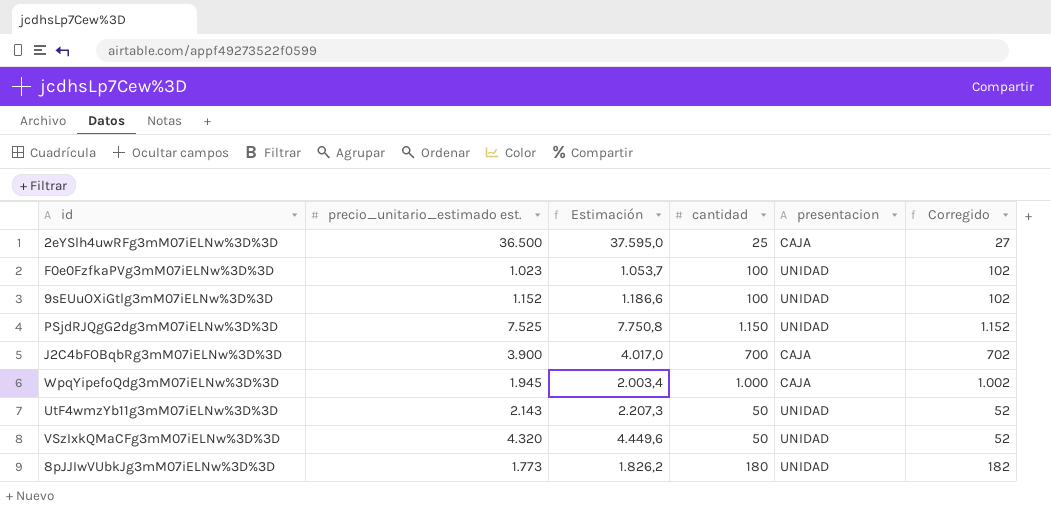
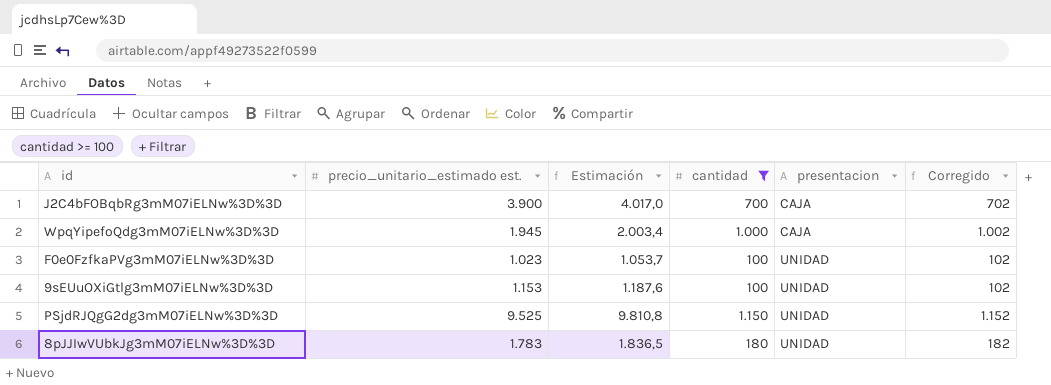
filter: none -> cantidad >= 100
row order: none -> presentacion ascending
9sEUuOXiGtlg3mM07iELNw%3D%3D | precio_unitario_estimado est.: 1.152 -> 1.153
9sEUuOXiGtlg3mM07iELNw%3D%3D | Estimación: 1.186,6 -> 1.187,6
PSjdRJQgG2dg3mM07iELNw%3D%3D | precio_unitario_estimado est.: 7.525 -> 9.525
PSjdRJQgG2dg3mM07iELNw%3D%3D | Estimación: 7.750,8 -> 9.810,8
8pJJIwVUbkJg3mM07iELNw%3D%3D | precio_unitario_estimado est.: 1.773 -> 1.783
8pJJIwVUbkJg3mM07iELNw%3D%3D | Estimación: 1.826,2 -> 1.836,5

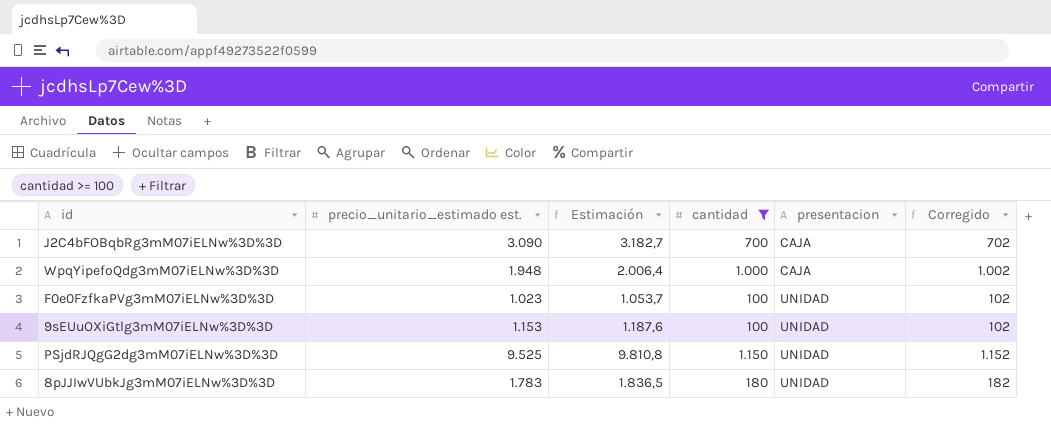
J2C4bFOBqbRg3mM07iELNw%3D%3D | precio_unitario_estimado est.: 3.900 -> 3.090
J2C4bFOBqbRg3mM07iELNw%3D%3D | Estimación: 4.017,0 -> 3.182,7
WpqYipefoQdg3mM07iELNw%3D%3D | precio_unitario_estimado est.: 1.945 -> 1.948
WpqYipefoQdg3mM07iELNw%3D%3D | Estimación: 2.003,4 -> 2.006,4

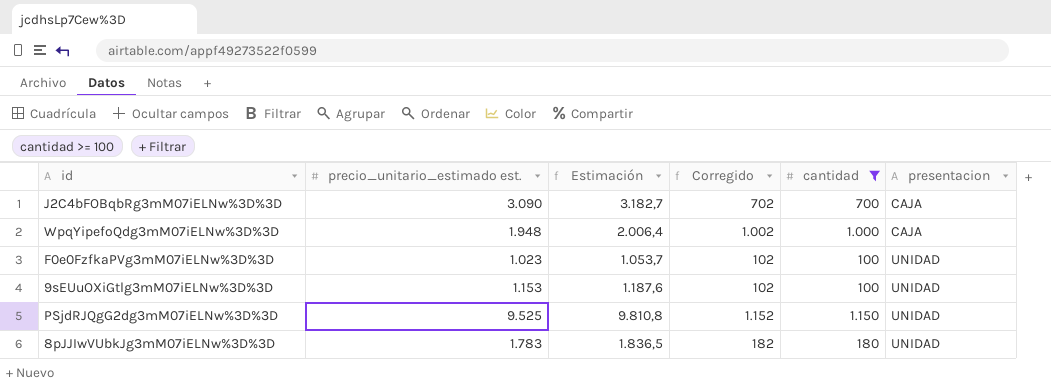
column Corregido | position: 6 -> 4

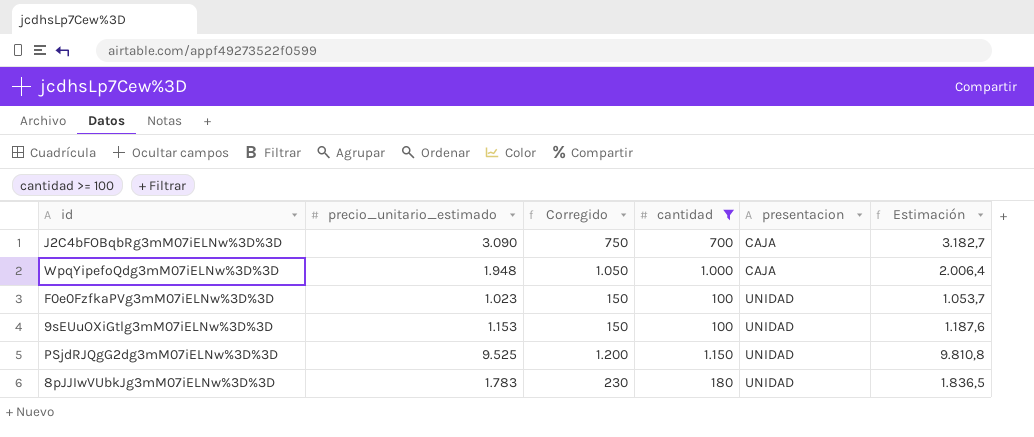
column name: precio_unitario_estimado est. -> precio_unitario_estimado
column Corregido | formula: [cantidad] + 2 -> [cantidad] + 50
column Estimación | position: 3 -> 6

